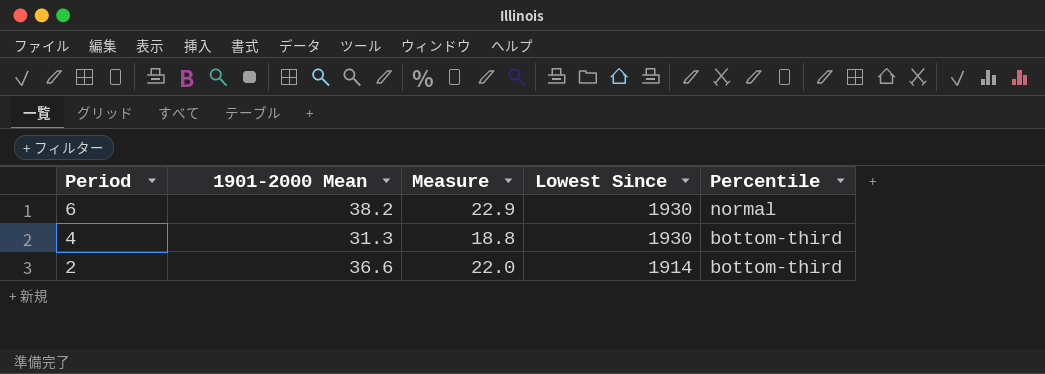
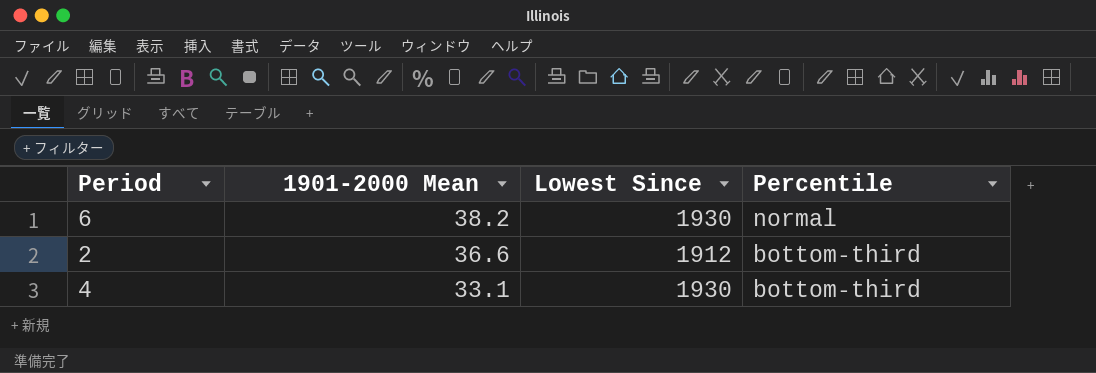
row order: Period descending -> 1901-2000 Mean descending
column Measure | formula: [1901-2000 Mean] * 0.6 -> none
2 | Lowest Since: 1914 -> 1912
4 | 1901-2000 Mean: 31.3 -> 33.1

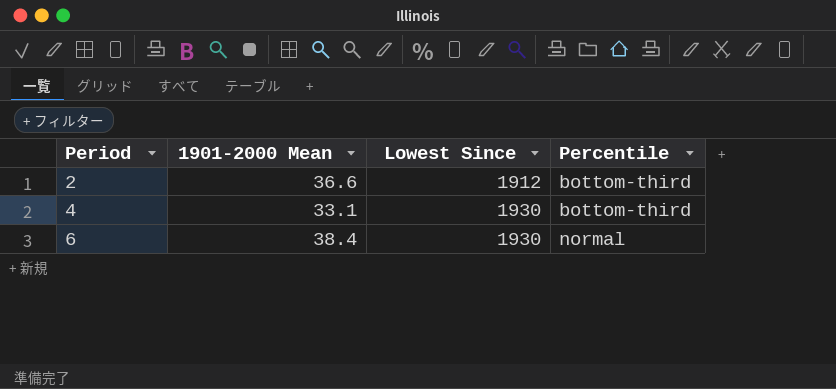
row order: 1901-2000 Mean descending -> Period ascending
6 | 1901-2000 Mean: 38.2 -> 38.4

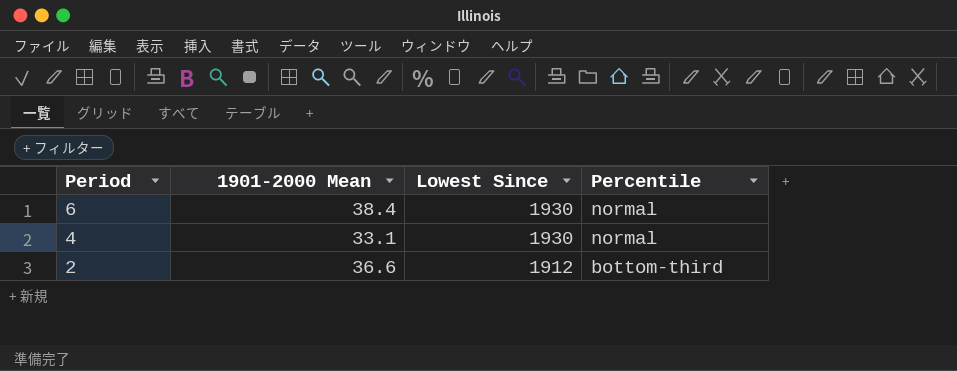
row order: Period ascending -> Period descending
4 | Percentile: bottom-third -> normal

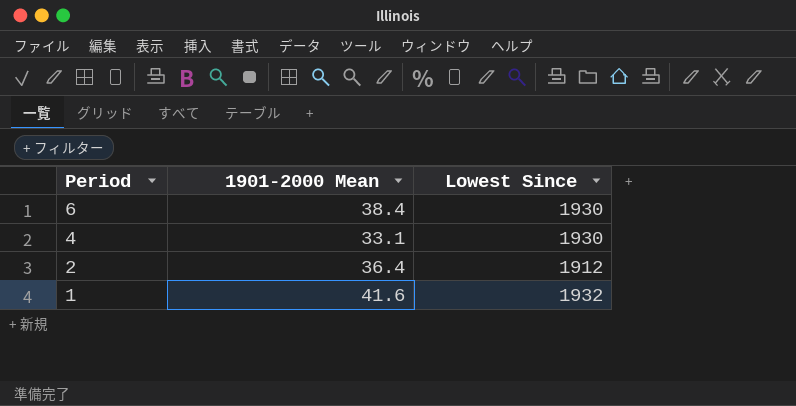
column Percentile | position: 4 -> none
2 | 1901-2000 Mean: 36.6 -> 36.4
row 1: none -> 41.6 | 1932

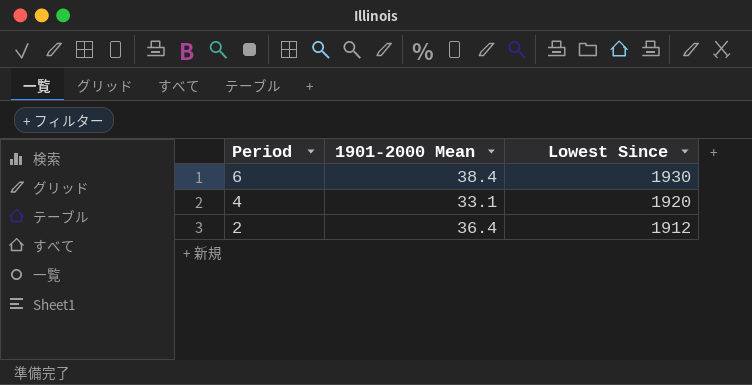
row 1: 41.6 | 1932 -> none
4 | Lowest Since: 1930 -> 1920

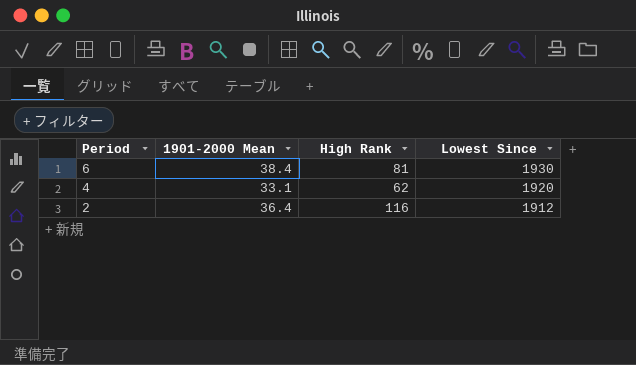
column High Rank | position: none -> 3

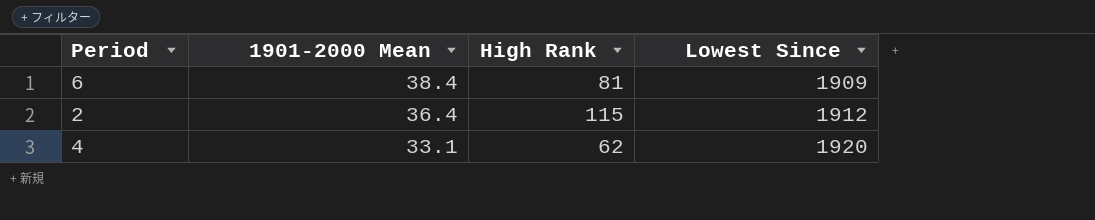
row order: Period descending -> 1901-2000 Mean descending
6 | Lowest Since: 1930 -> 1909
2 | High Rank: 116 -> 115

